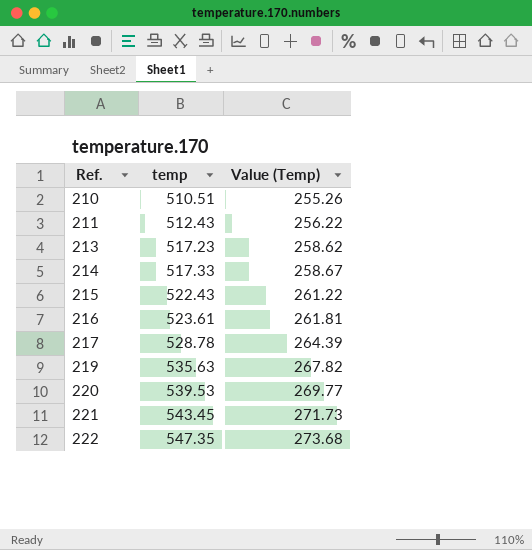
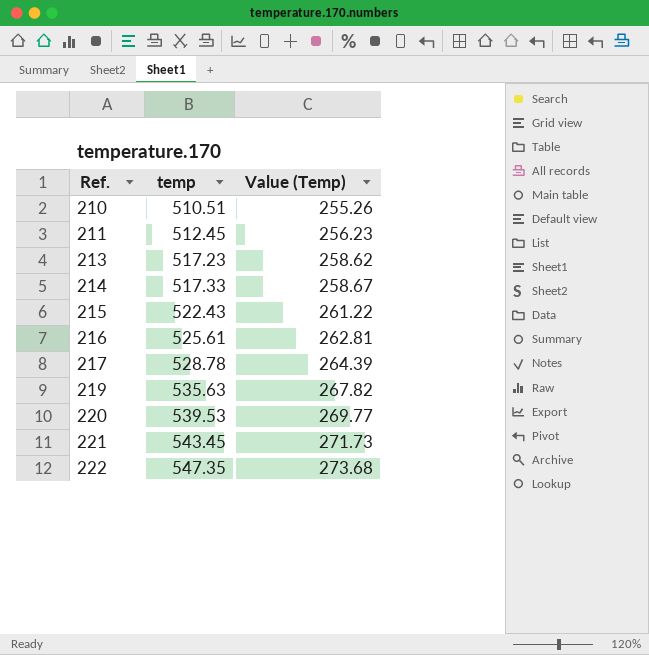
211 | temp: 512.43 -> 512.45
211 | Value (Temp): 256.22 -> 256.23
216 | temp: 523.61 -> 525.61
216 | Value (Temp): 261.81 -> 262.81

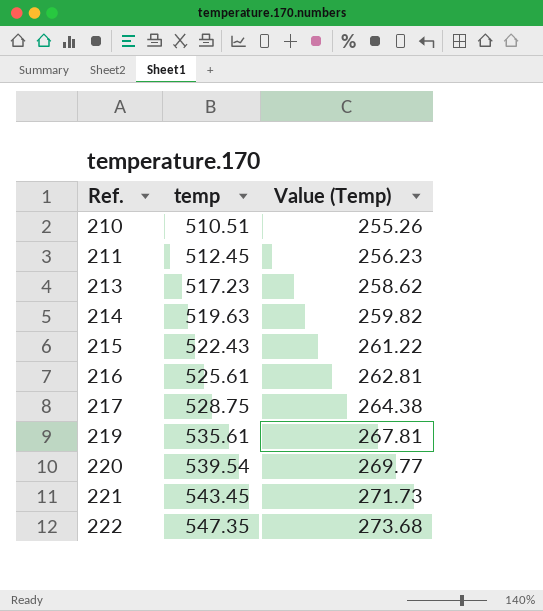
214 | temp: 517.33 -> 519.63
214 | Value (Temp): 258.67 -> 259.82
217 | temp: 528.78 -> 528.75
217 | Value (Temp): 264.39 -> 264.38
219 | temp: 535.63 -> 535.61
219 | Value (Temp): 267.82 -> 267.81
220 | temp: 539.53 -> 539.54

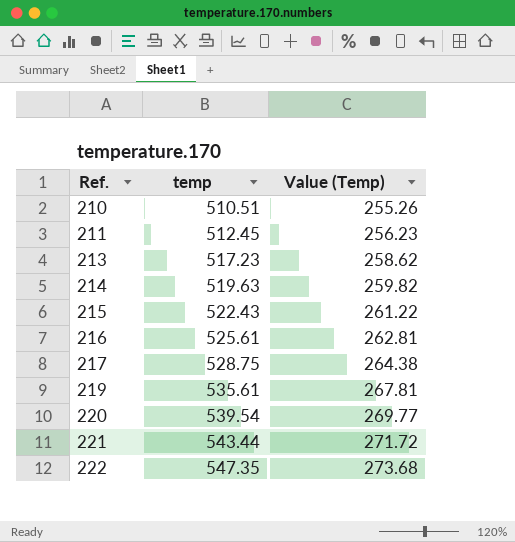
221 | temp: 543.45 -> 543.44
221 | Value (Temp): 271.73 -> 271.72

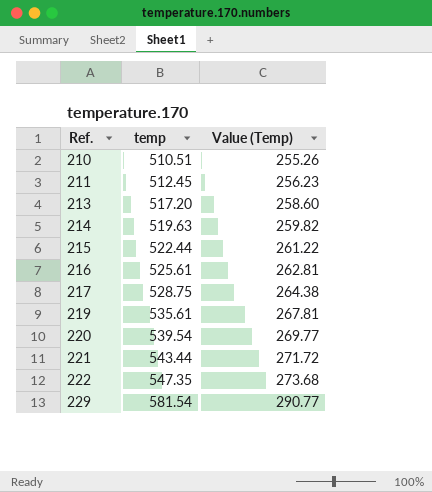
213 | temp: 517.23 -> 517.20
213 | Value (Temp): 258.62 -> 258.60
215 | temp: 522.43 -> 522.44
row 229: none -> 581.54 | 290.77

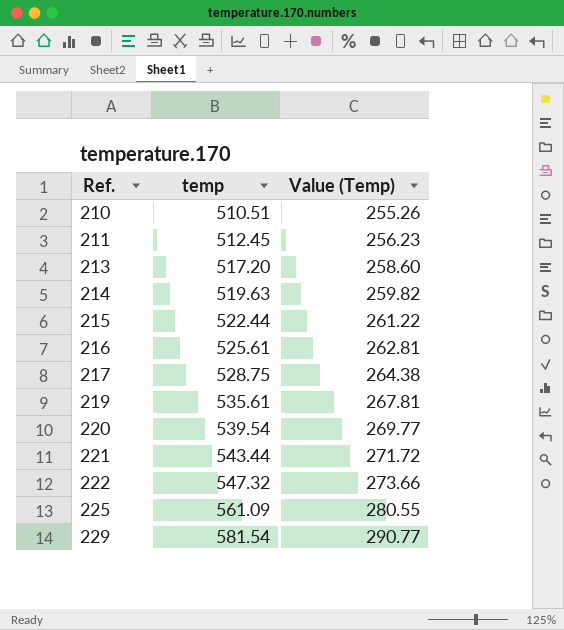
222 | temp: 547.35 -> 547.32
222 | Value (Temp): 273.68 -> 273.66
row 225: none -> 561.09 | 280.55

